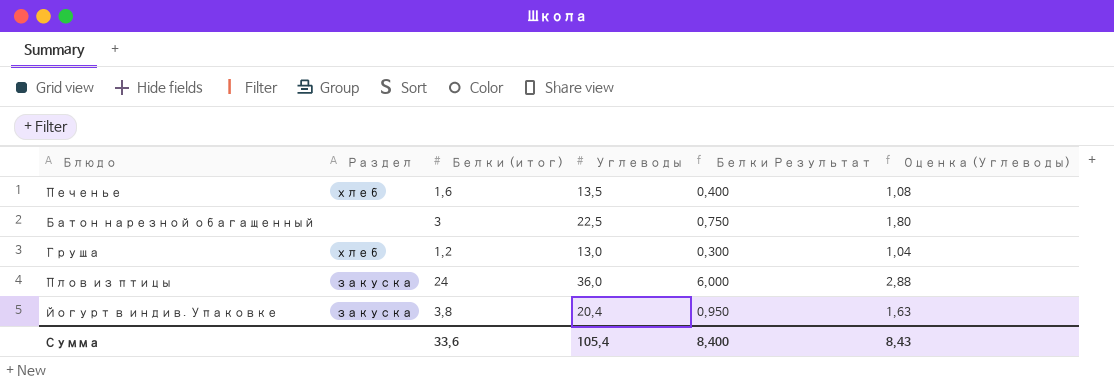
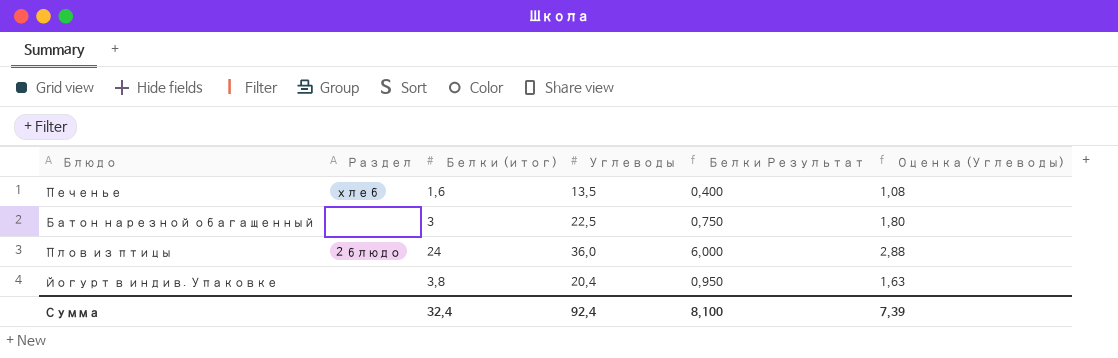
row Груша: хлеб | 1,2 | 13,0 | 0,300 | 1,04 -> none
Плов из птицы | Раздел: закуска -> 2 блюдо
Йогурт в индив. Упаковке | Раздел: закуска -> none
Сумма | Белки (итог): 33,6 -> 32,4
Сумма | Углеводы: 105,4 -> 92,4
Сумма | Белки Результат: 8,400 -> 8,100
Сумма | Оценка (Углеводы): 8,43 -> 7,39

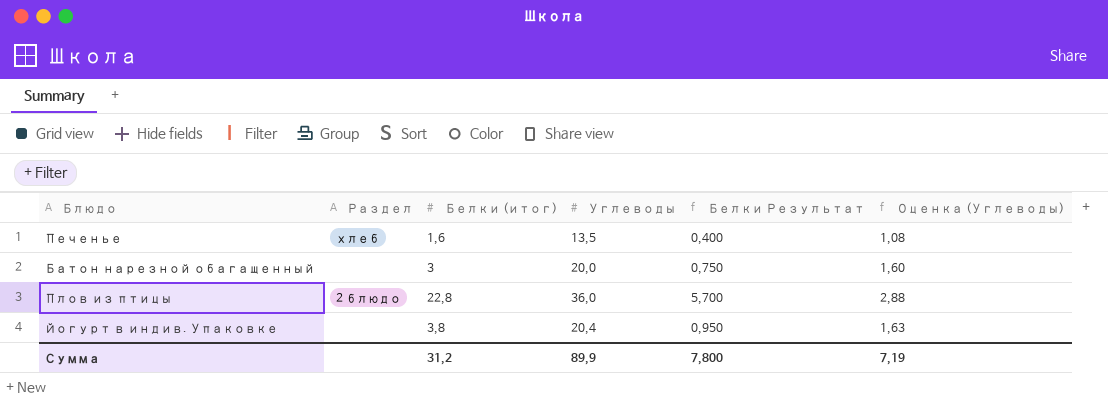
Батон нарезной обагащенный | Углеводы: 22,5 -> 20,0
Батон нарезной обагащенный | Оценка (Углеводы): 1,80 -> 1,60
Плов из птицы | Белки (итог): 24 -> 22,8
Плов из птицы | Белки Результат: 6,000 -> 5,700
Сумма | Белки (итог): 32,4 -> 31,2
Сумма | Углеводы: 92,4 -> 89,9
Сумма | Белки Результат: 8,100 -> 7,800
Сумма | Оценка (Углеводы): 7,39 -> 7,19

